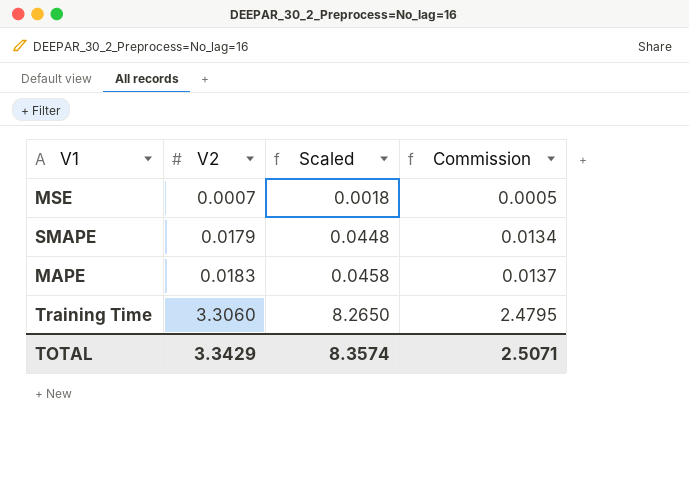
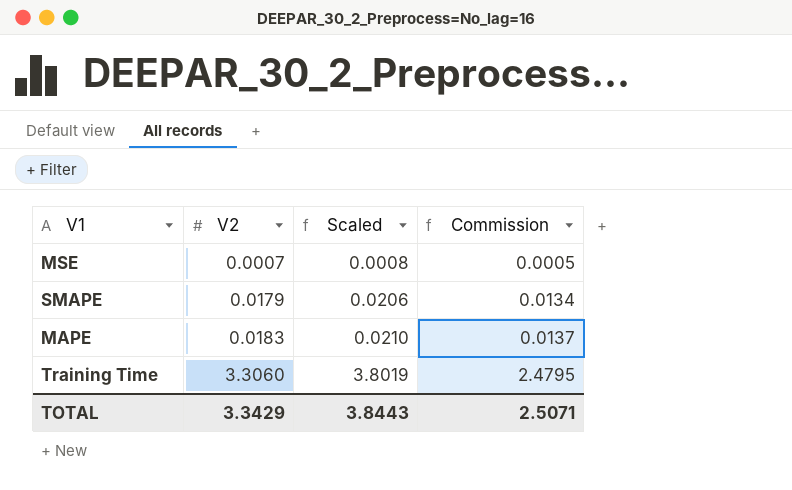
column Scaled | formula: [V2] * 2.5 -> [V2] * 1.15
TOTAL | Scaled: 8.3574 -> 3.8443

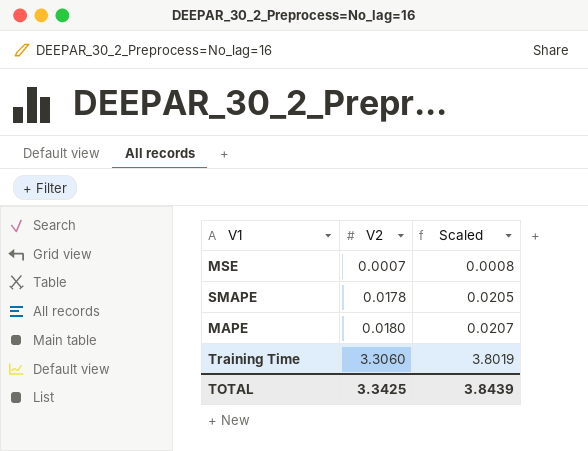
column Commission | formula: [V2] * 0.75 -> none
SMAPE | V2: 0.0179 -> 0.0178
SMAPE | Scaled: 0.0206 -> 0.0205
MAPE | V2: 0.0183 -> 0.0180
MAPE | Scaled: 0.0210 -> 0.0207
TOTAL | V2: 3.3429 -> 3.3425
TOTAL | Scaled: 3.8443 -> 3.8439

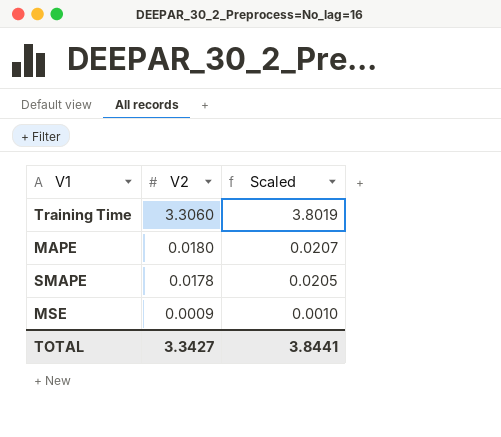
row order: V2 ascending -> V2 descending
MSE | V2: 0.0007 -> 0.0009
MSE | Scaled: 0.0008 -> 0.0010
TOTAL | V2: 3.3425 -> 3.3427
TOTAL | Scaled: 3.8439 -> 3.8441

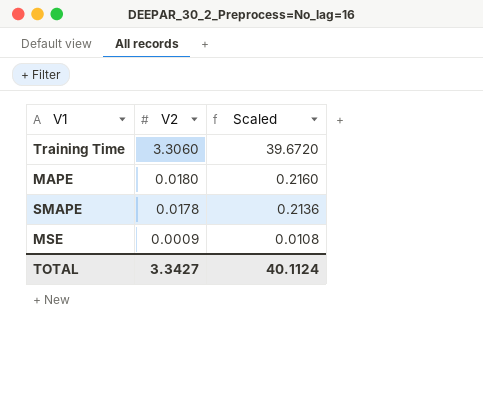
column Scaled | formula: [V2] * 1.15 -> [V2] * 12
TOTAL | Scaled: 3.8441 -> 40.1124

